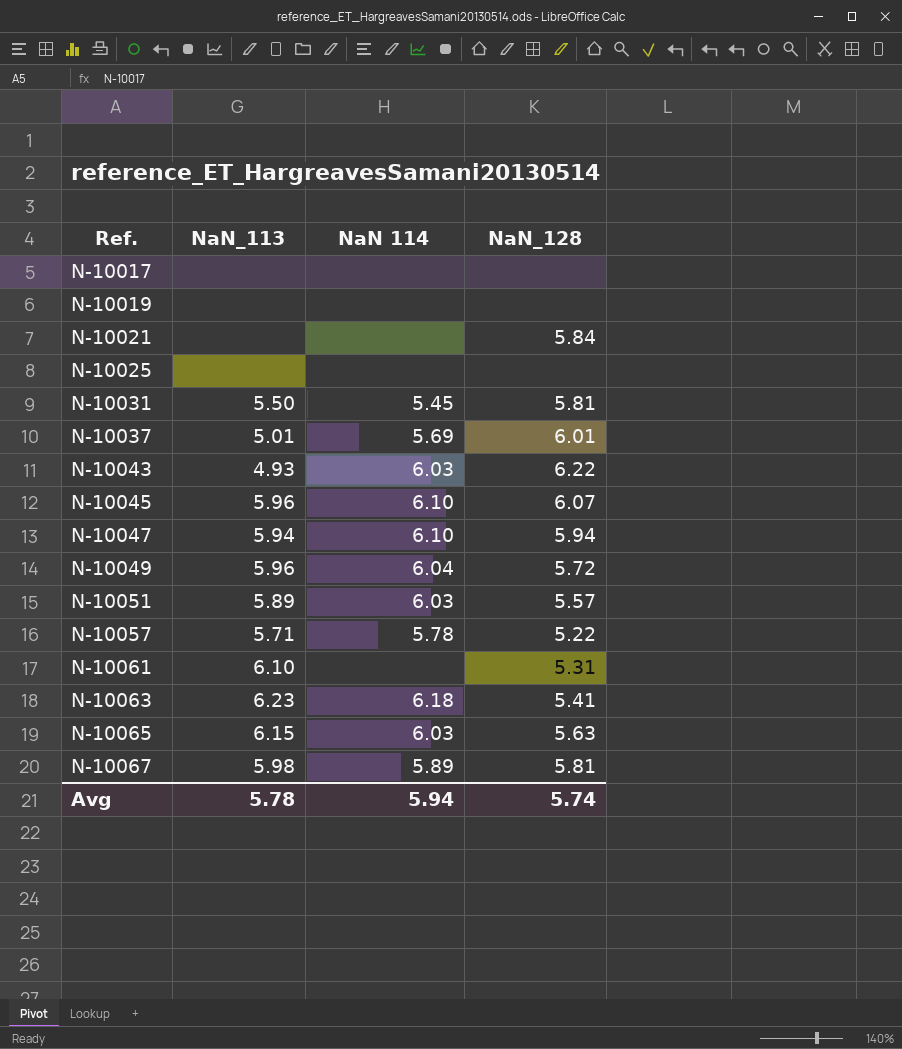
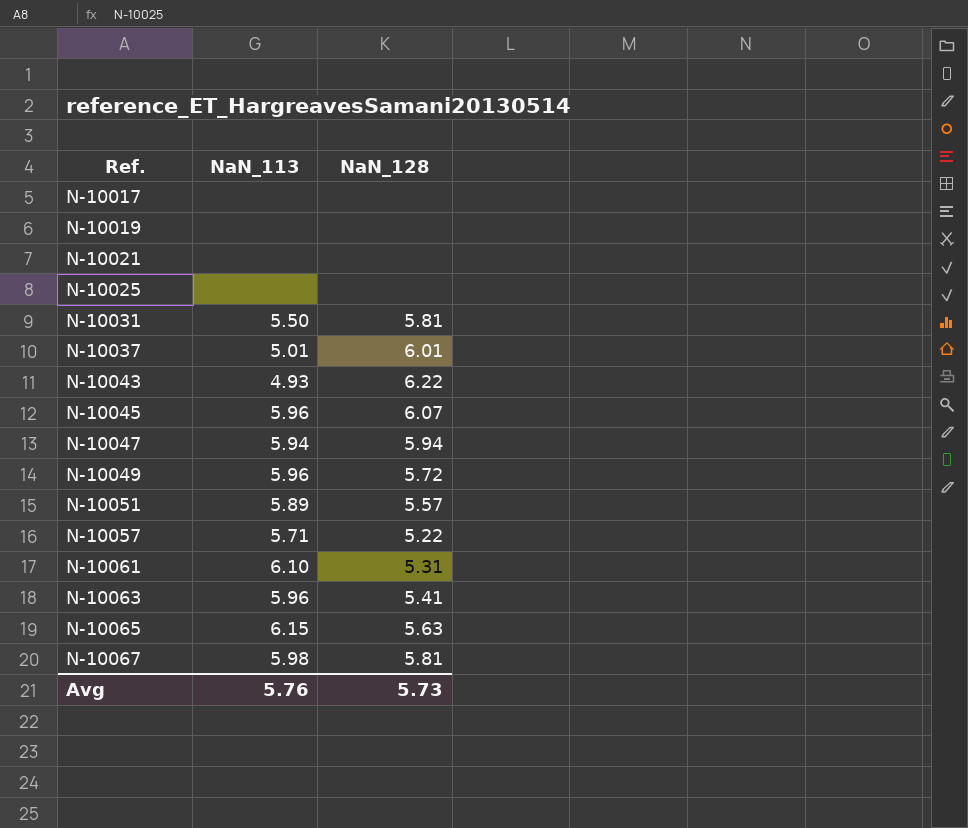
column NaN 114 | position: 3 -> none
N-10021 | NaN_128: 5.84 -> none
N-10063 | NaN_113: 6.23 -> 5.96
Avg | NaN_113: 5.78 -> 5.76
Avg | NaN_128: 5.74 -> 5.73

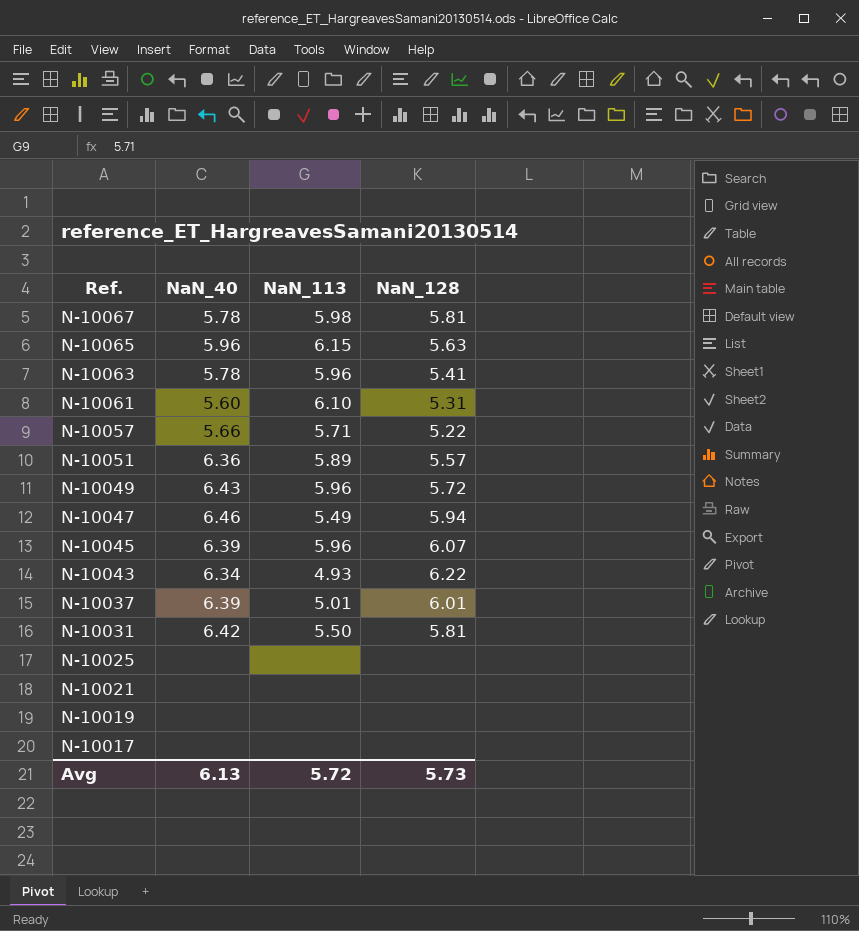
row order: Ref. ascending -> Ref. descending
column NaN_40 | position: none -> 2
N-10047 | NaN_113: 5.94 -> 5.49
Avg | NaN_113: 5.76 -> 5.72

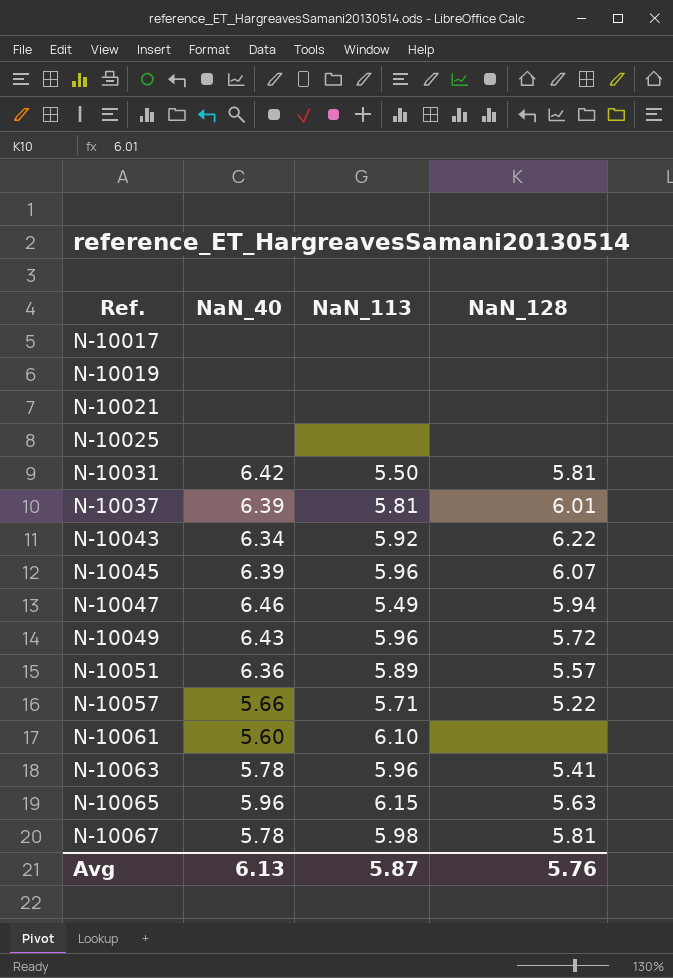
row order: Ref. descending -> Ref. ascending
N-10037 | NaN_113: 5.01 -> 5.81
N-10043 | NaN_113: 4.93 -> 5.92
N-10061 | NaN_128: 5.31 -> none
Avg | NaN_113: 5.72 -> 5.87
Avg | NaN_128: 5.73 -> 5.76

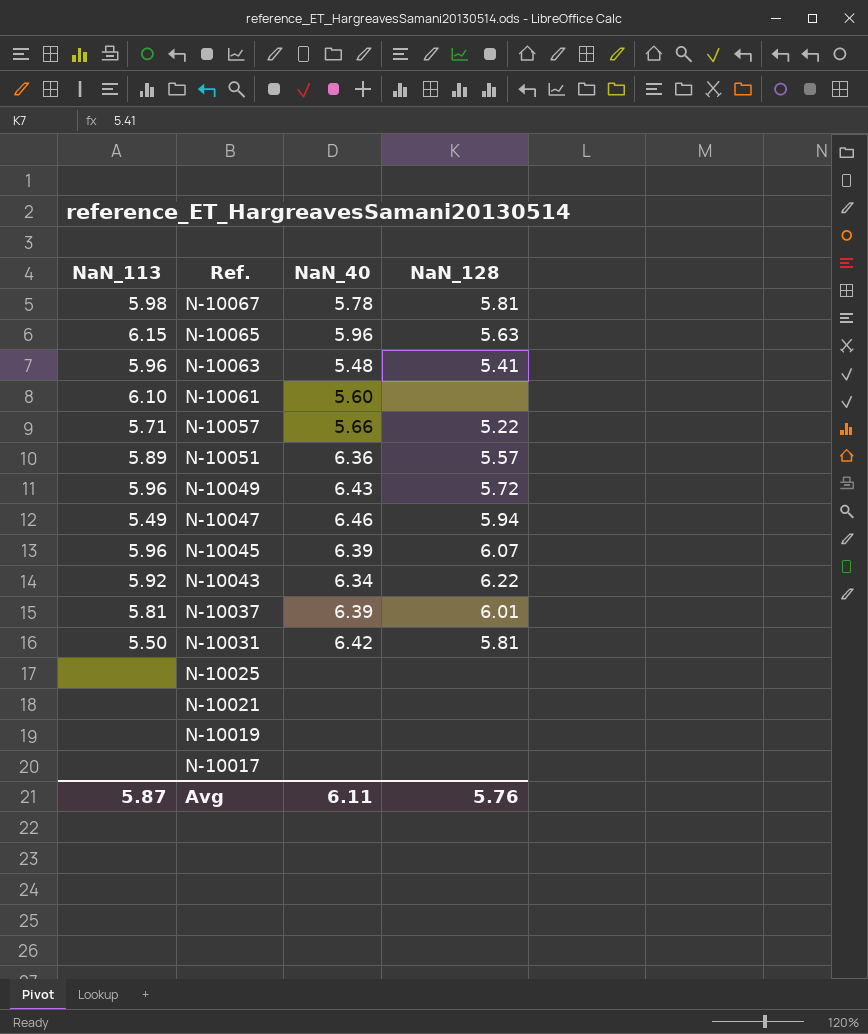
row order: Ref. ascending -> Ref. descending
column NaN_113 | position: 3 -> 1
N-10063 | NaN_40: 5.78 -> 5.48
Avg | NaN_40: 6.13 -> 6.11

